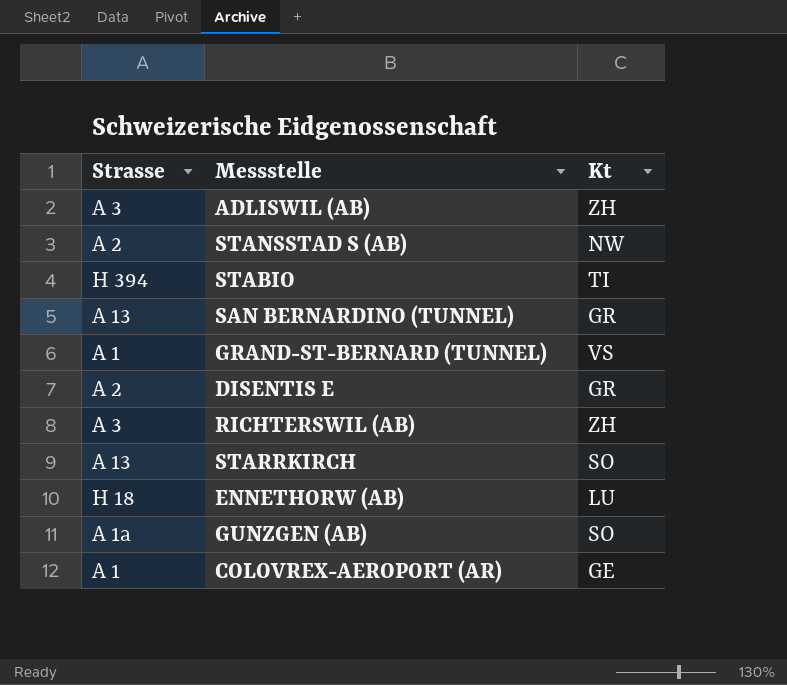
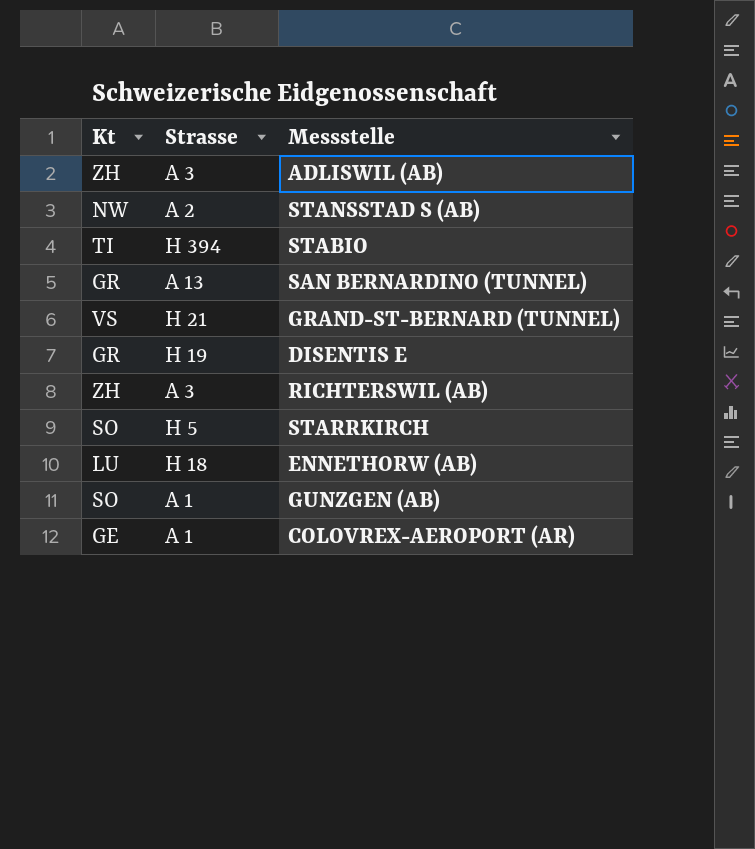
column Kt | position: 3 -> 1
GRAND-ST-BERNARD (TUNNEL) | Strasse: A 1 -> H 21
DISENTIS E | Strasse: A 2 -> H 19
STARRKIRCH | Strasse: A 13 -> H 5
GUNZGEN (AB) | Strasse: A 1a -> A 1

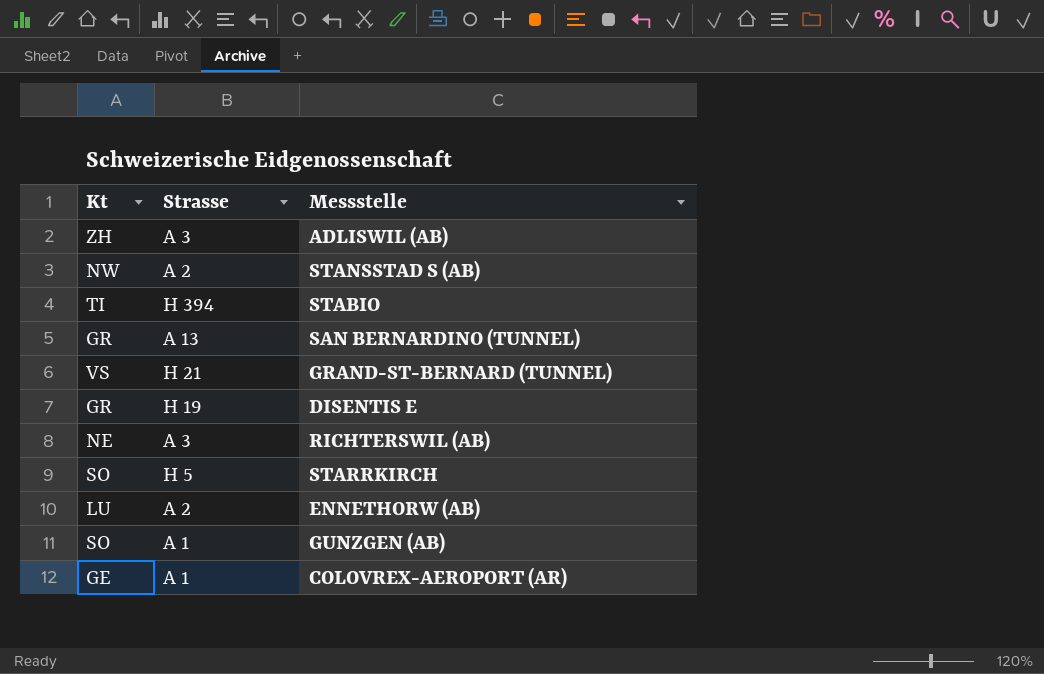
RICHTERSWIL (AB) | Kt: ZH -> NE
ENNETHORW (AB) | Strasse: H 18 -> A 2

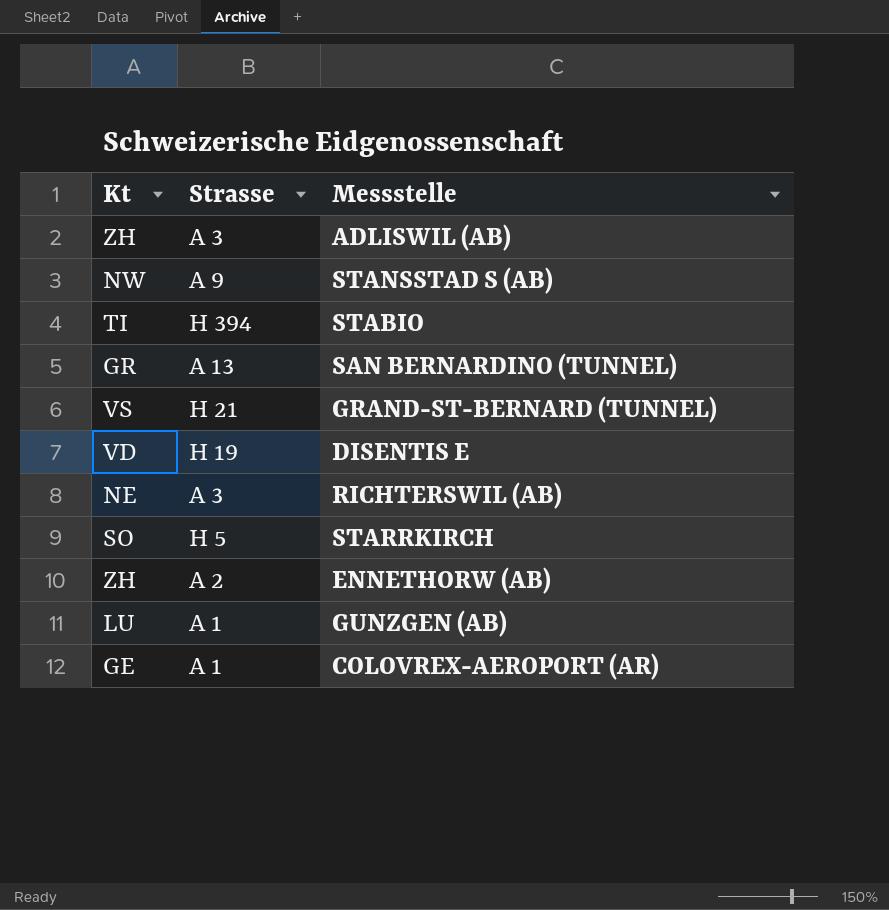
STANSSTAD S (AB) | Strasse: A 2 -> A 9
DISENTIS E | Kt: GR -> VD
ENNETHORW (AB) | Kt: LU -> ZH
GUNZGEN (AB) | Kt: SO -> LU

